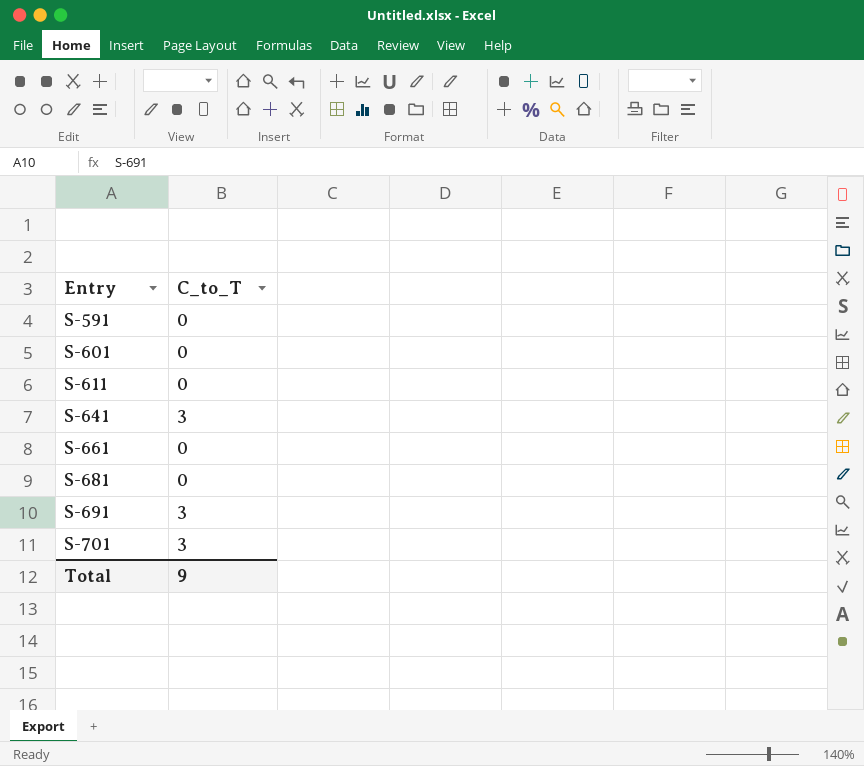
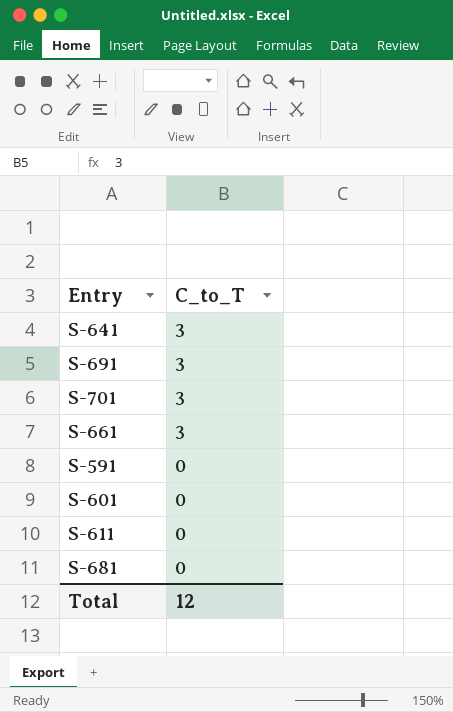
row order: Entry ascending -> C_to_T descending
S-661 | C_to_T: 0 -> 3
Total | C_to_T: 9 -> 12

